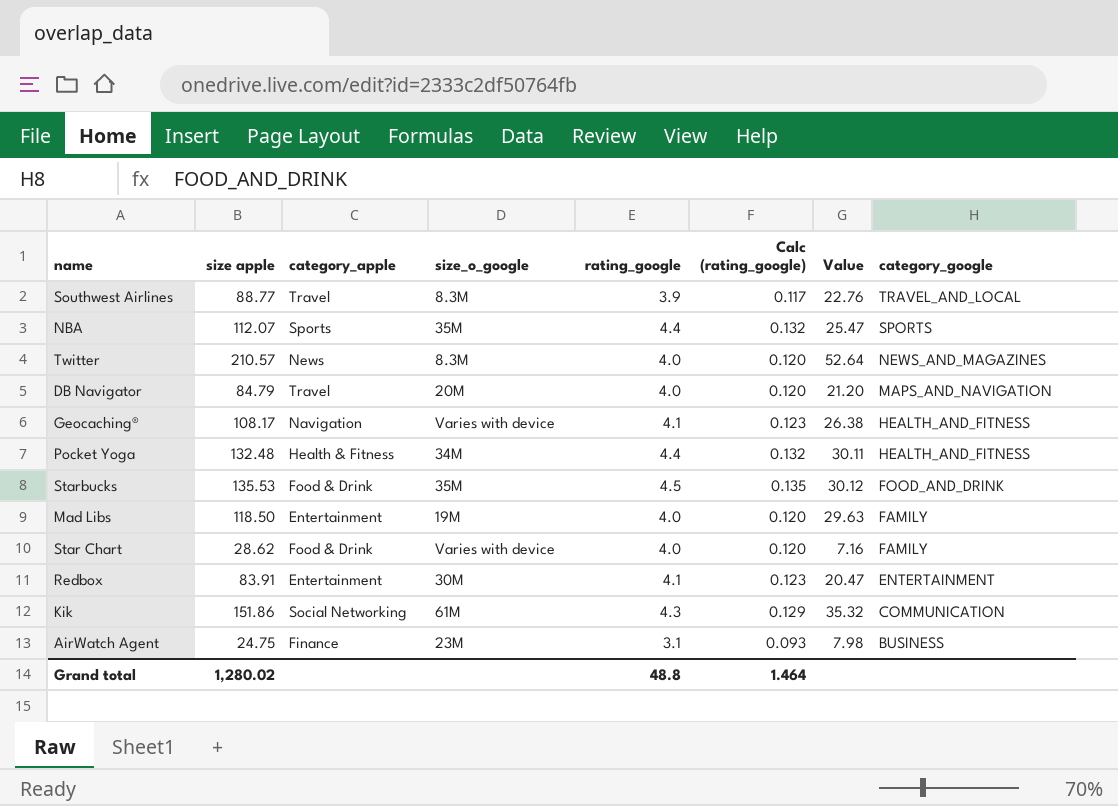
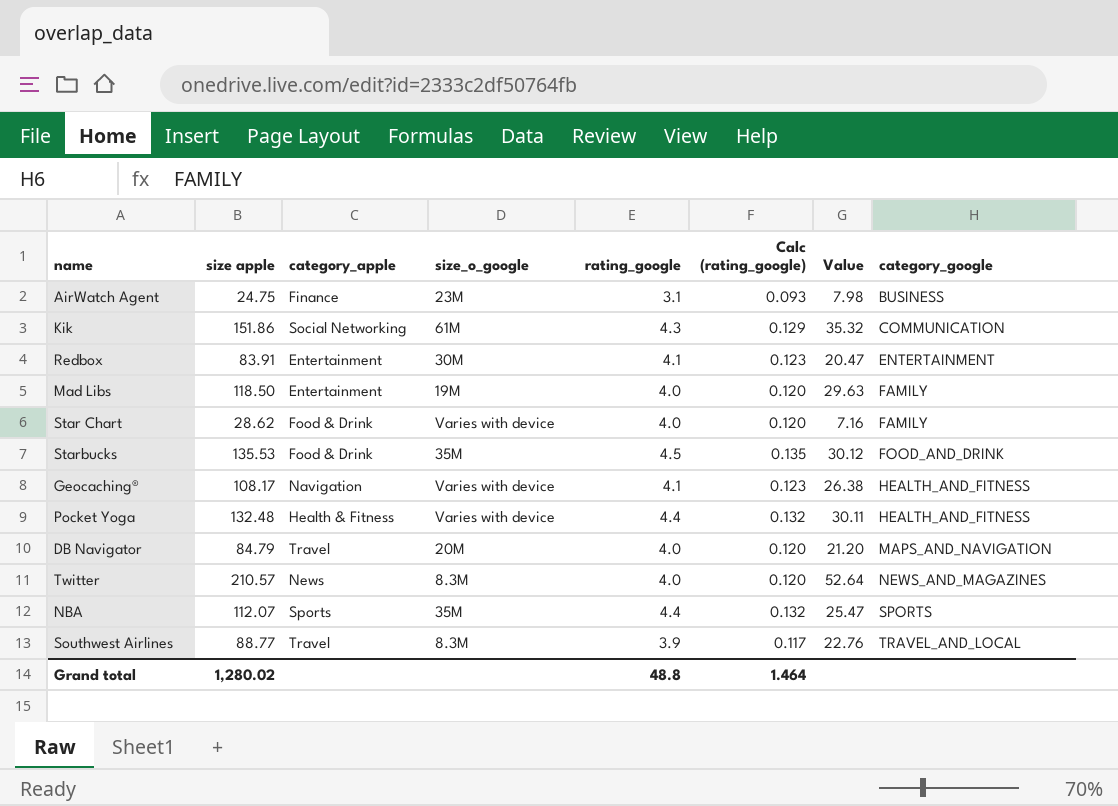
row order: category_google descending -> category_google ascending
Pocket Yoga | size_o_google: 34M -> Varies with device

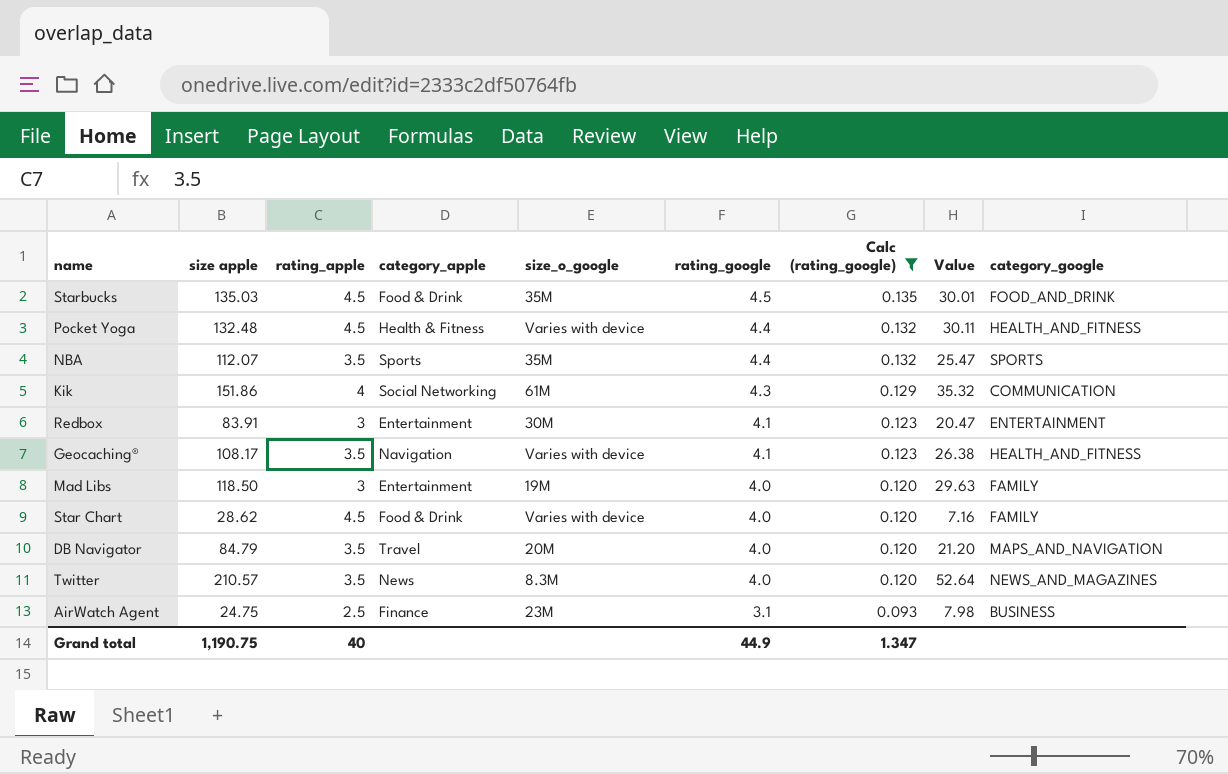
filter: none -> Calc (rating_google) != 0.117
row order: category_google ascending -> rating_google descending
column rating_apple | position: none -> 3
Starbucks | size apple: 135.53 -> 135.03
Starbucks | Value: 30.12 -> 30.01
Grand total | size apple: 1,280.02 -> 1,190.75
Grand total | rating_google: 48.8 -> 44.9
Grand total | Calc (rating_google): 1.464 -> 1.347

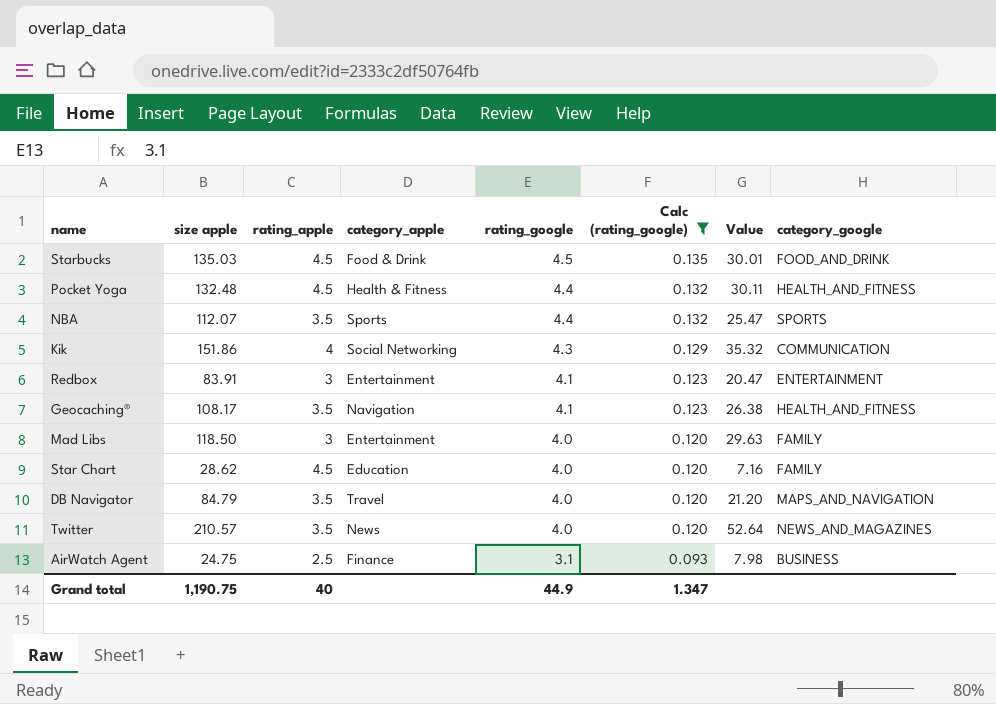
column size_o_google | position: 5 -> none
Star Chart | category_apple: Food & Drink -> Education

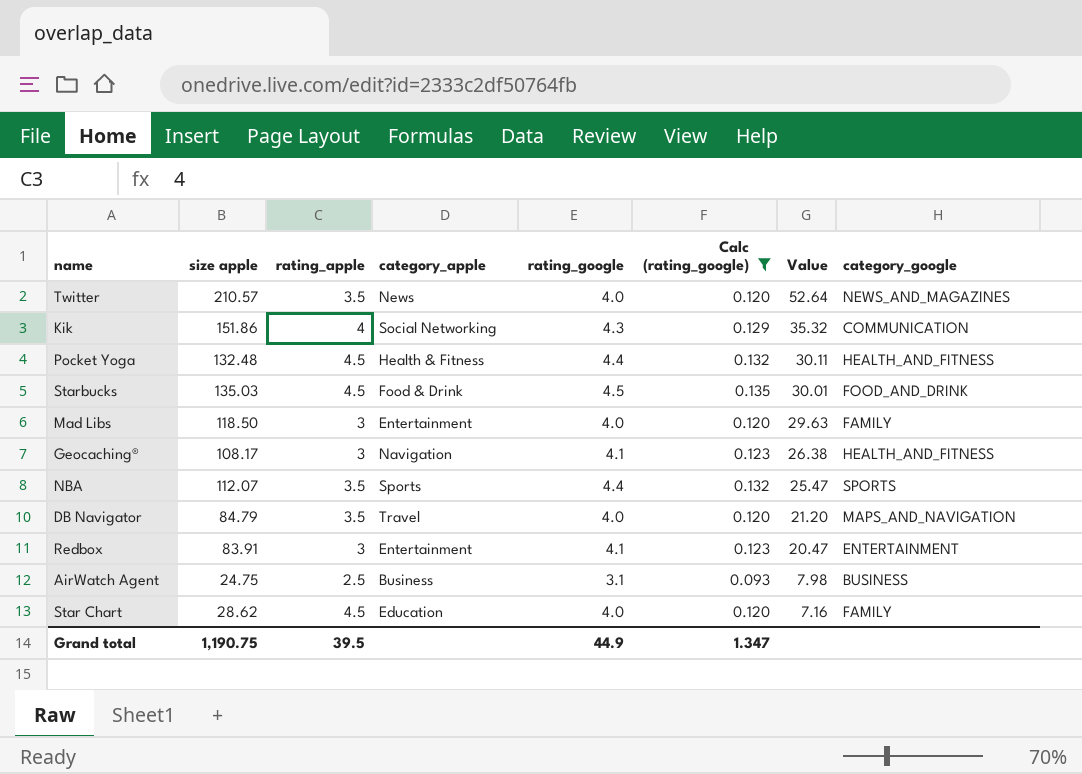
row order: rating_google descending -> Value descending
Geocaching® | rating_apple: 3.5 -> 3
AirWatch Agent | category_apple: Finance -> Business
Grand total | rating_apple: 40 -> 39.5

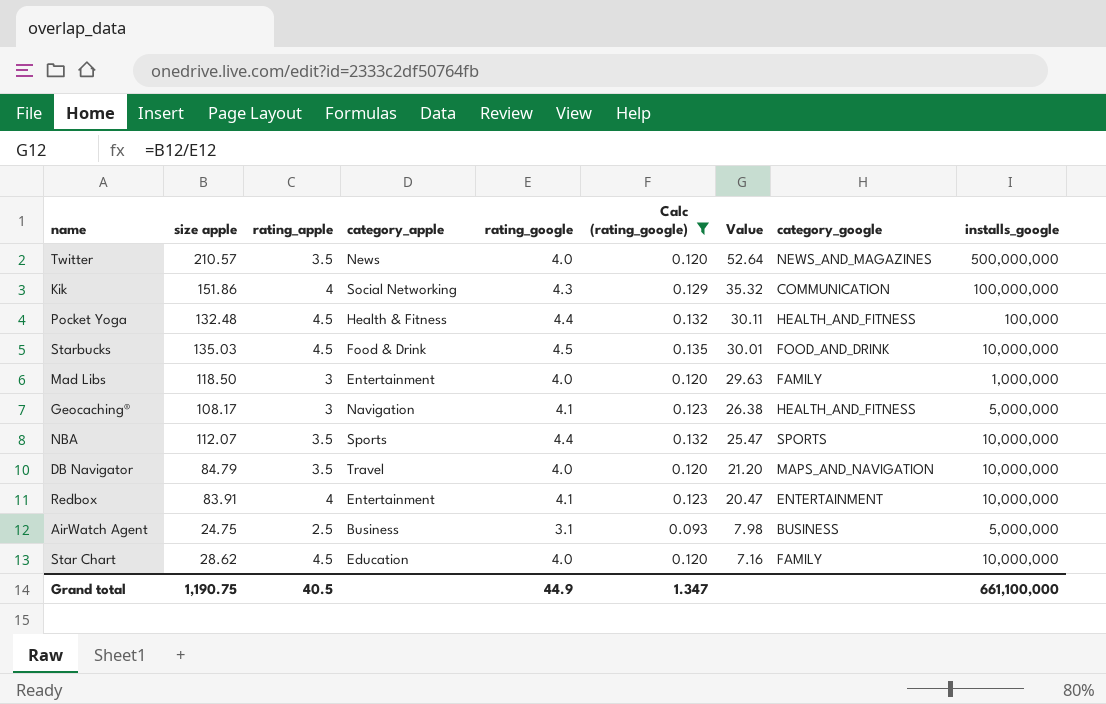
column installs_google | position: none -> 9
Redbox | rating_apple: 3 -> 4
Grand total | rating_apple: 39.5 -> 40.5

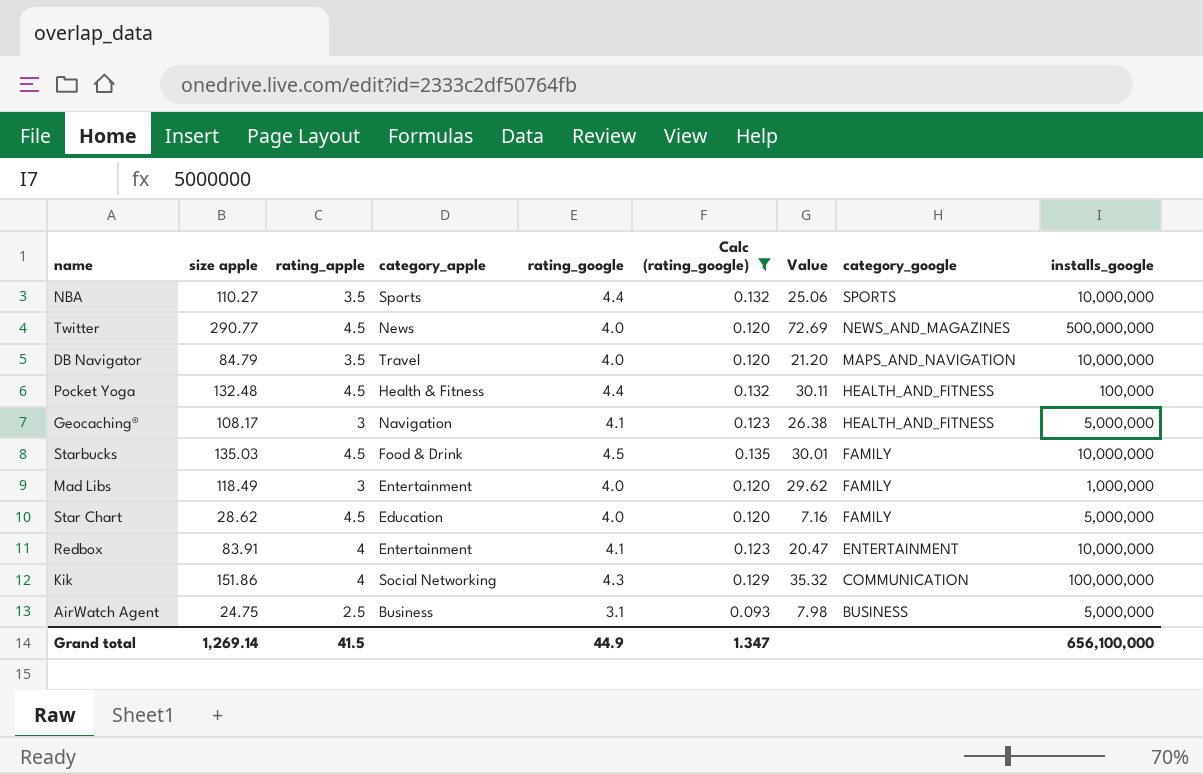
row order: Value descending -> category_google descending
NBA | size apple: 112.07 -> 110.27
NBA | Value: 25.47 -> 25.06
Twitter | size apple: 210.57 -> 290.77
Twitter | rating_apple: 3.5 -> 4.5
Twitter | Value: 52.64 -> 72.69
Starbucks | category_google: FOOD_AND_DRINK -> FAMILY
Mad Libs | size apple: 118.50 -> 118.49
Mad Libs | Value: 29.63 -> 29.62
Star Chart | installs_google: 10,000,000 -> 5,000,000
Grand total | size apple: 1,190.75 -> 1,269.14
Grand total | rating_apple: 40.5 -> 41.5
Grand total | installs_google: 661,100,000 -> 656,100,000

